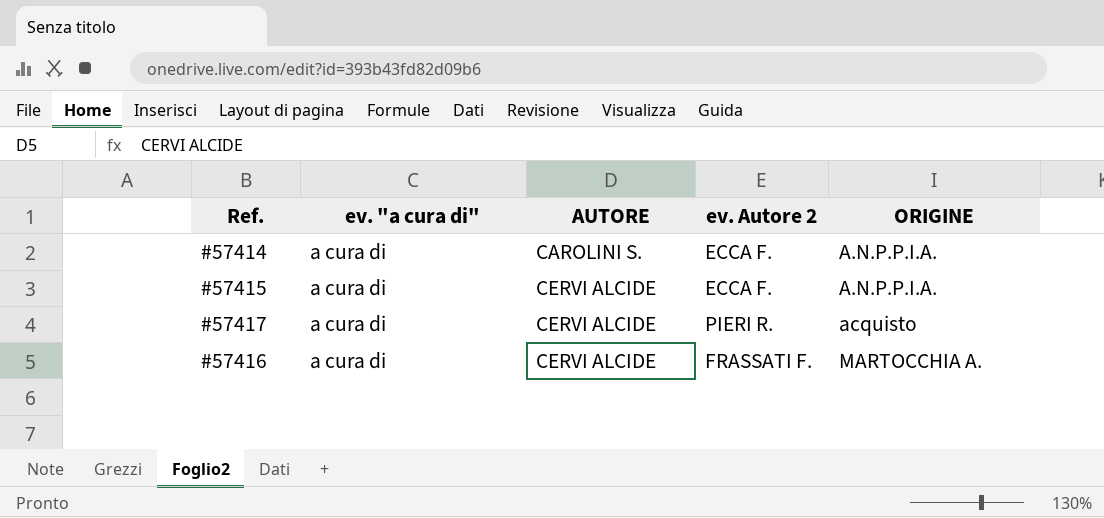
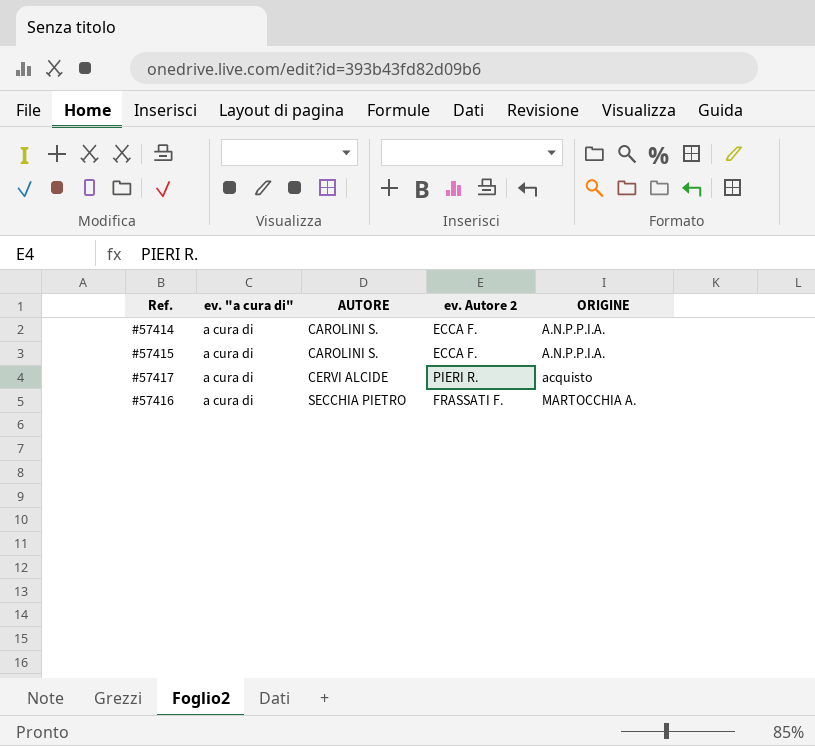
#57415 | AUTORE: CERVI ALCIDE -> CAROLINI S.
#57416 | AUTORE: CERVI ALCIDE -> SECCHIA PIETRO

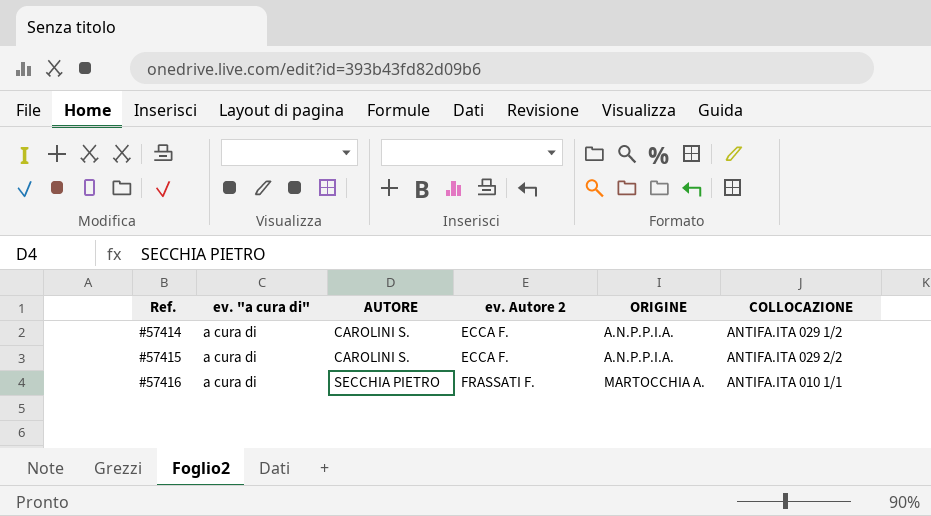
column COLLOCAZIONE | position: none -> 6
row #57417: a cura di | CERVI ALCIDE | PIERI R. | acquisto -> none

